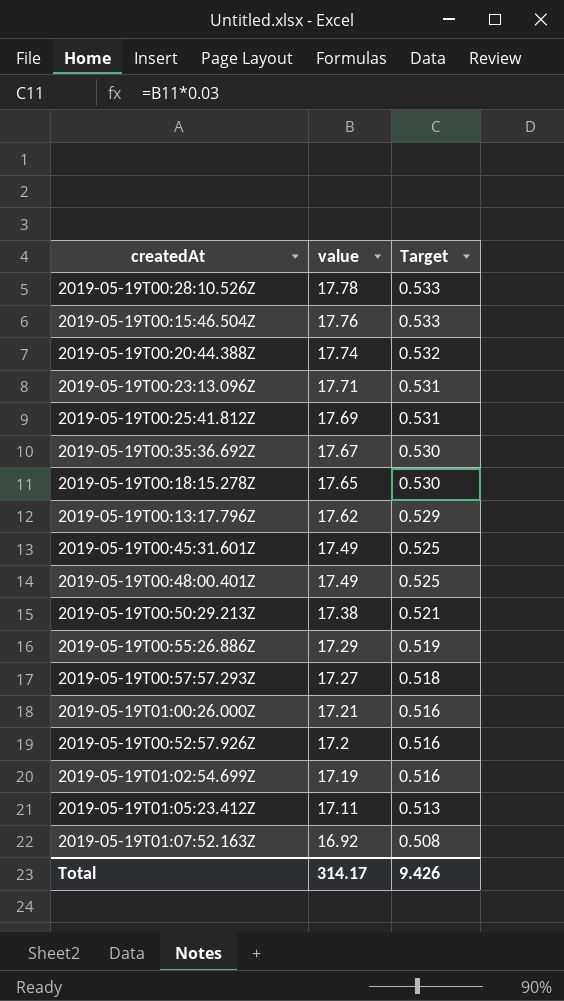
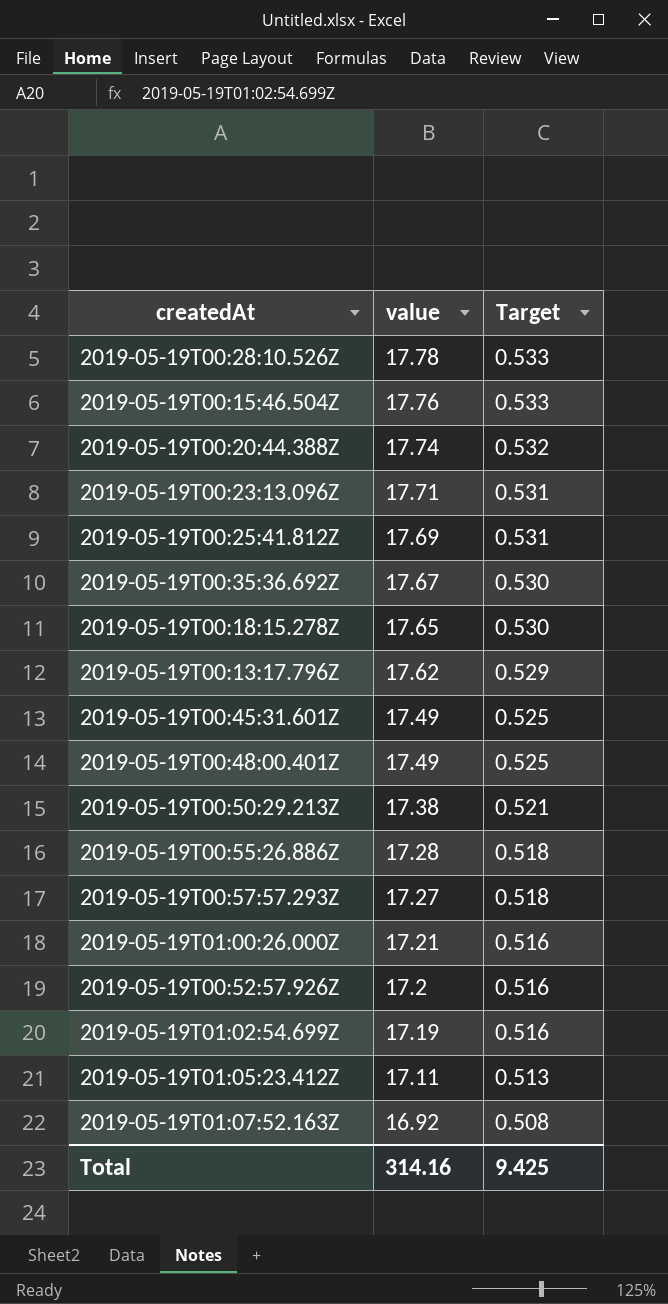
2019-05-19T00:55:26.886Z | value: 17.29 -> 17.28
2019-05-19T00:55:26.886Z | Target: 0.519 -> 0.518
Total | value: 314.17 -> 314.16
Total | Target: 9.426 -> 9.425

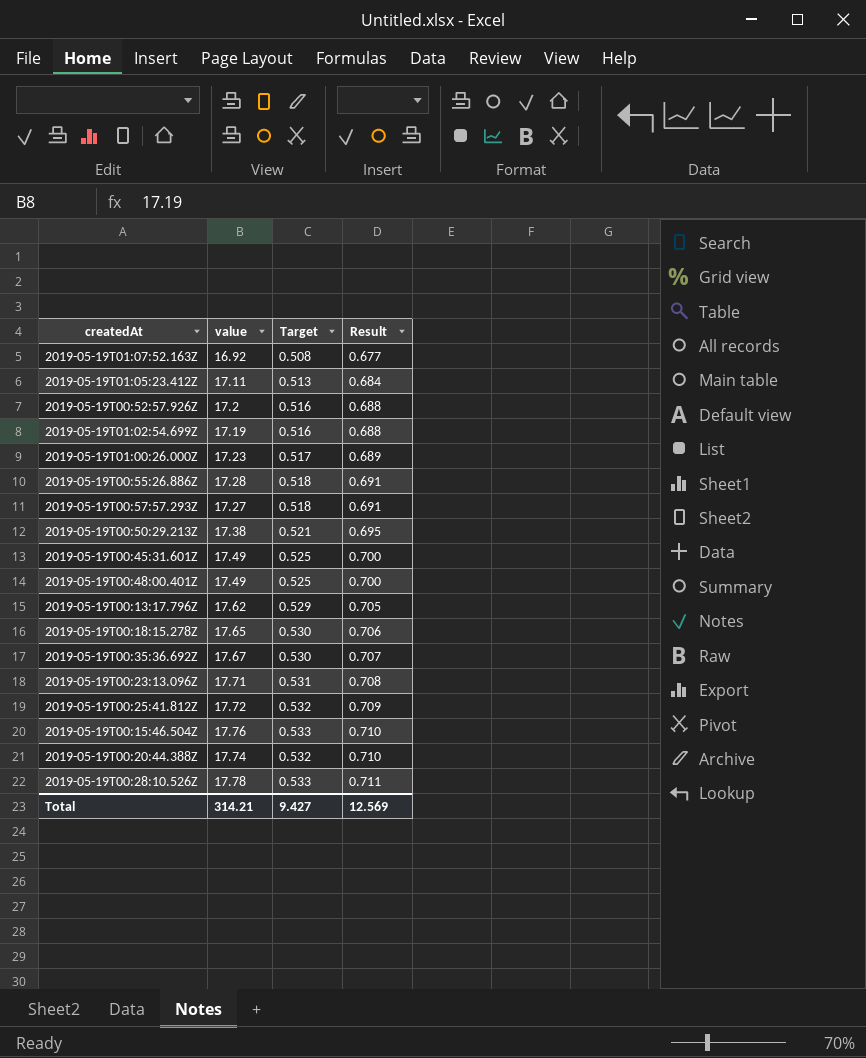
row order: value descending -> Result ascending
column Result | formula: none -> [value] * 0.04
2019-05-19T01:00:26.000Z | value: 17.21 -> 17.23
2019-05-19T01:00:26.000Z | Target: 0.516 -> 0.517
2019-05-19T00:25:41.812Z | value: 17.69 -> 17.72
2019-05-19T00:25:41.812Z | Target: 0.531 -> 0.532
Total | value: 314.16 -> 314.21
Total | Target: 9.425 -> 9.427

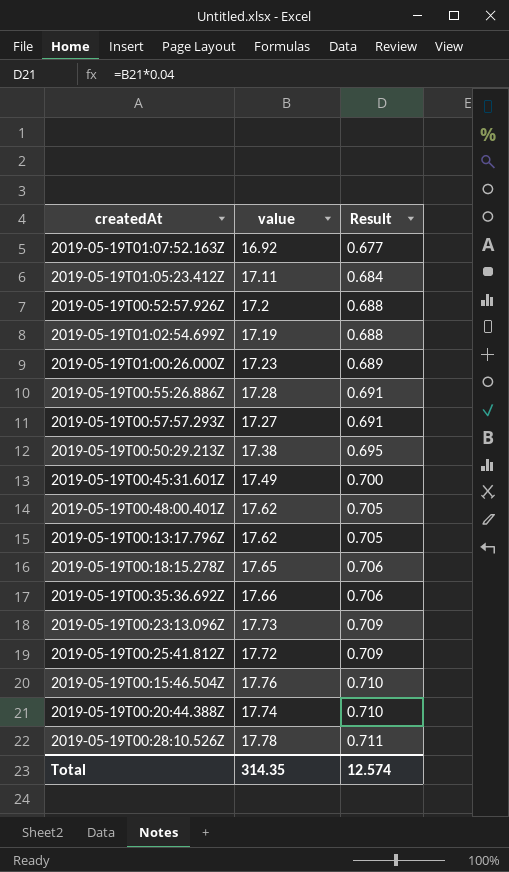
column Target | formula: [value] * 0.03 -> none
2019-05-19T00:48:00.401Z | value: 17.49 -> 17.62
2019-05-19T00:48:00.401Z | Result: 0.700 -> 0.705
2019-05-19T00:35:36.692Z | value: 17.67 -> 17.66
2019-05-19T00:35:36.692Z | Result: 0.707 -> 0.706
2019-05-19T00:23:13.096Z | value: 17.71 -> 17.73
2019-05-19T00:23:13.096Z | Result: 0.708 -> 0.709
Total | value: 314.21 -> 314.35
Total | Result: 12.569 -> 12.574

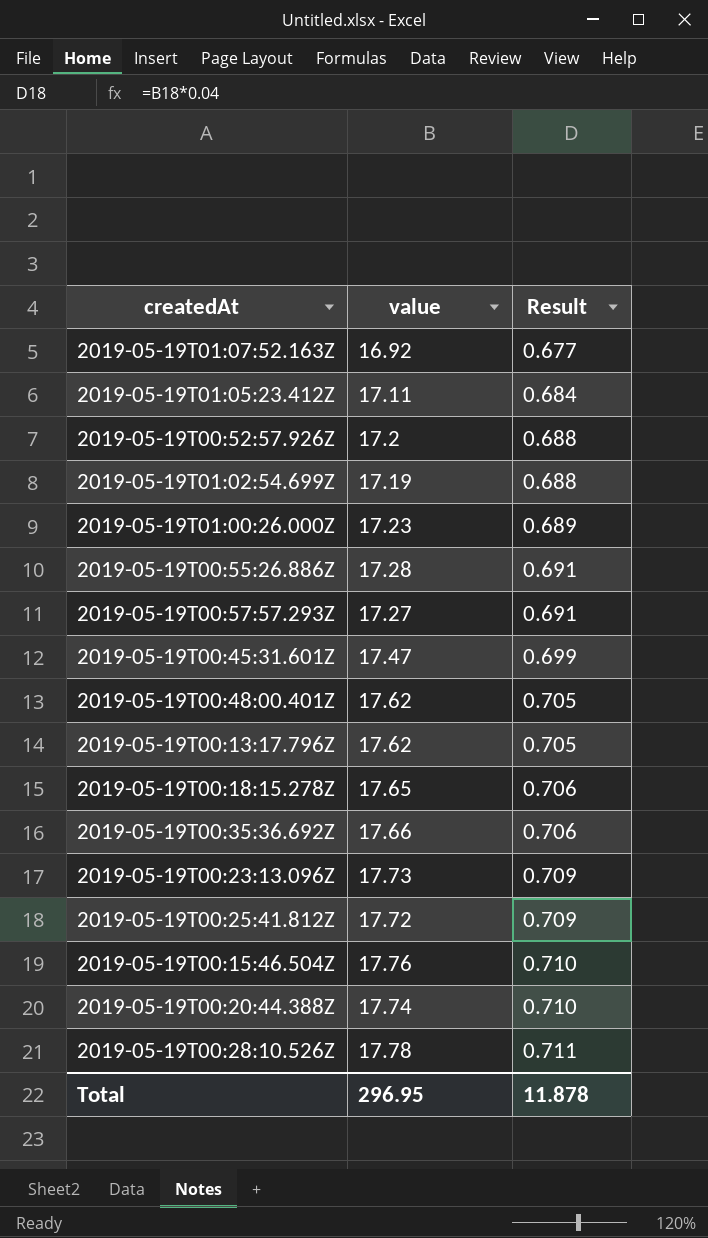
row 2019-05-19T00:50:29.213Z: 17.38 | 0.695 -> none
2019-05-19T00:45:31.601Z | value: 17.49 -> 17.47
2019-05-19T00:45:31.601Z | Result: 0.700 -> 0.699
Total | value: 314.35 -> 296.95
Total | Result: 12.574 -> 11.878

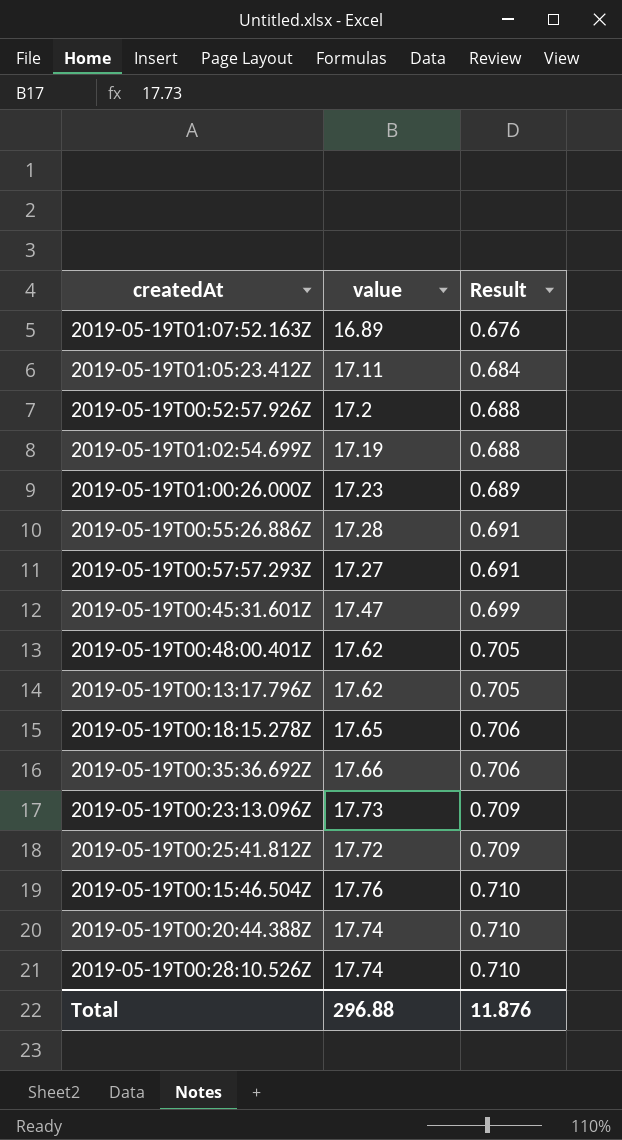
2019-05-19T01:07:52.163Z | value: 16.92 -> 16.89
2019-05-19T01:07:52.163Z | Result: 0.677 -> 0.676
2019-05-19T00:28:10.526Z | value: 17.78 -> 17.74
2019-05-19T00:28:10.526Z | Result: 0.711 -> 0.710
Total | value: 296.95 -> 296.88
Total | Result: 11.878 -> 11.876

